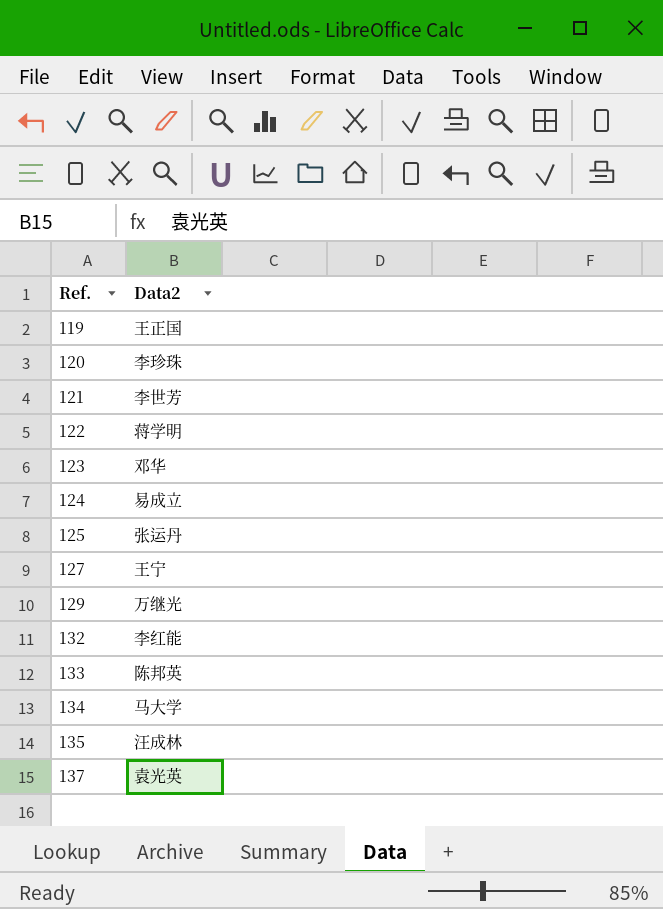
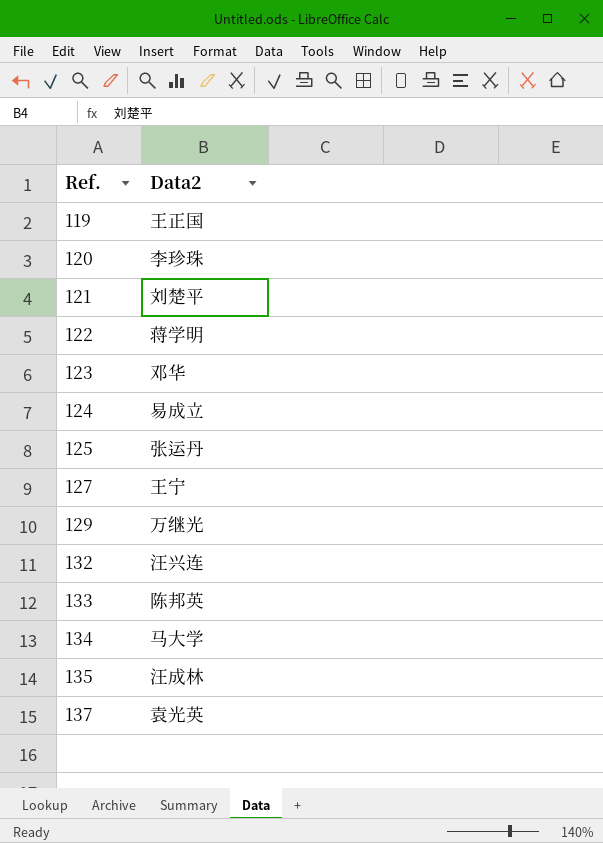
121 | Data2: 李世芳 -> 刘楚平
132 | Data2: 李红能 -> 汪兴连

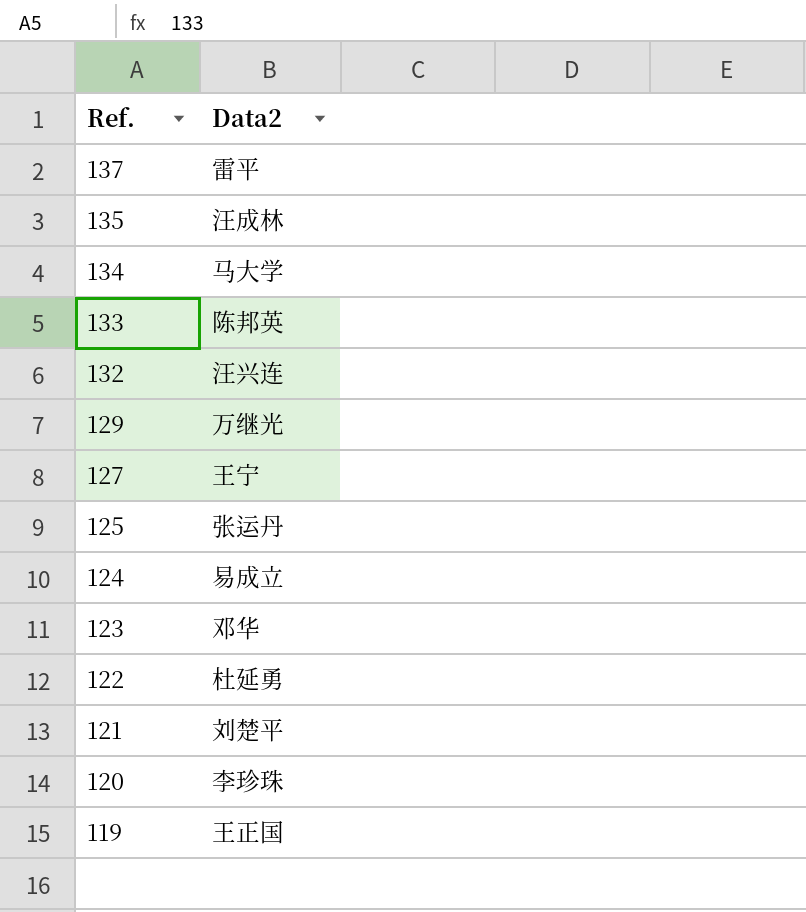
row order: Ref. ascending -> Ref. descending
137 | Data2: 袁光英 -> 雷平
122 | Data2: 蒋学明 -> 杜延勇

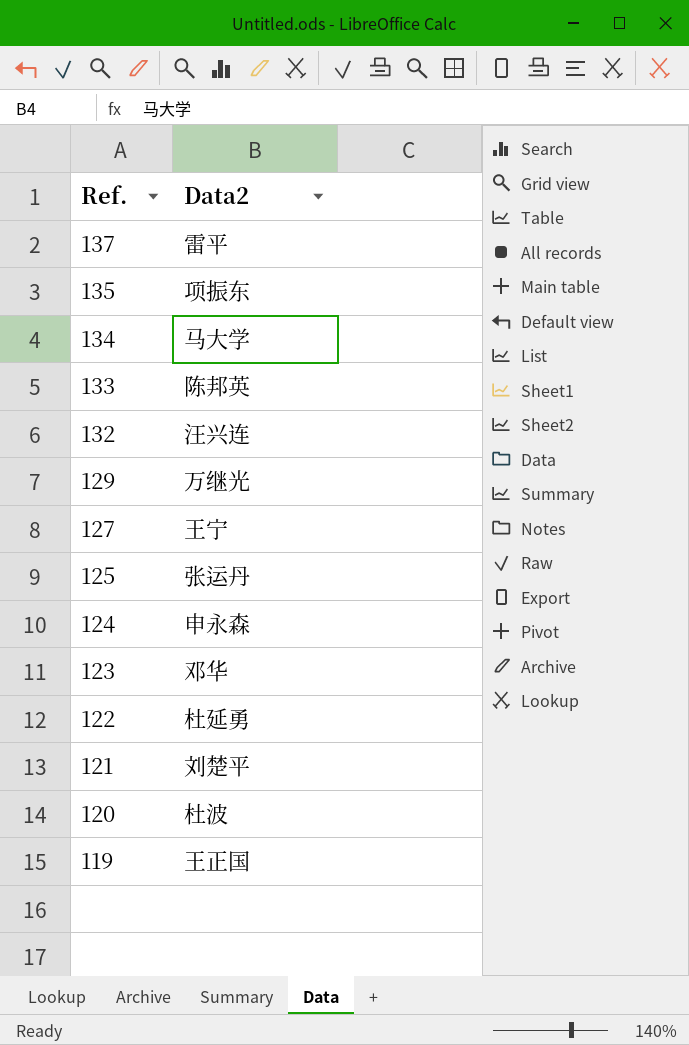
135 | Data2: 汪成林 -> 项振东
124 | Data2: 易成立 -> 申永森
120 | Data2: 李珍珠 -> 杜波

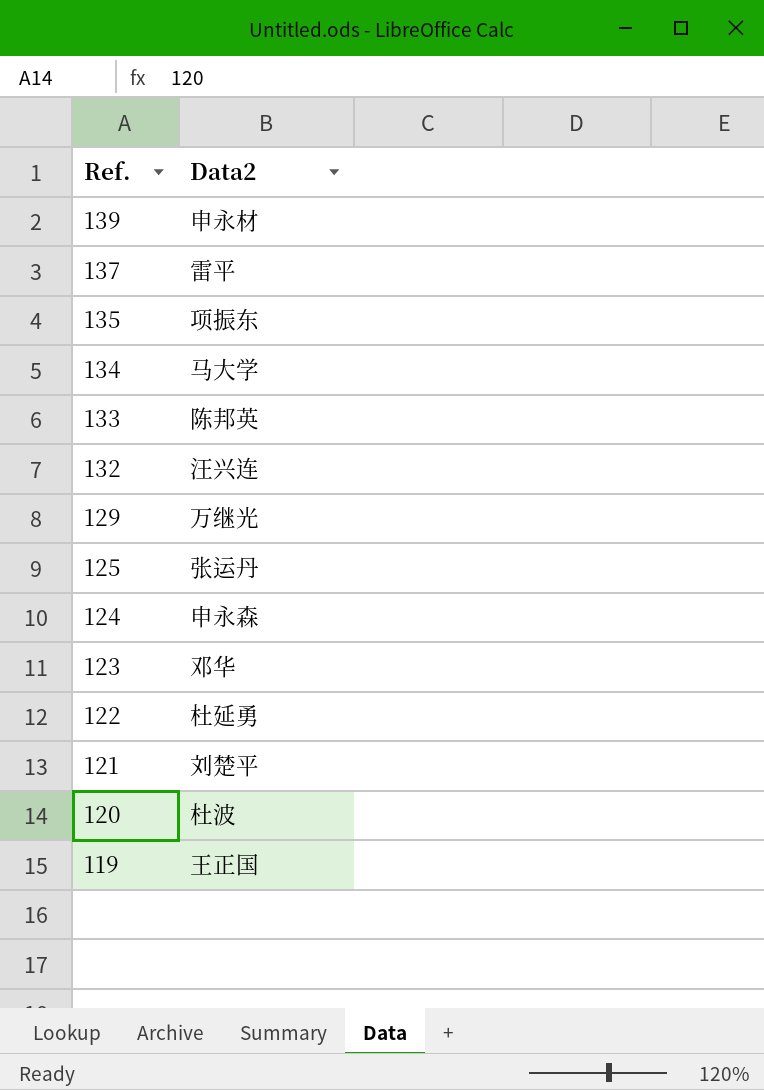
row 127: 王宁 -> none
row 139: none -> 申永材

